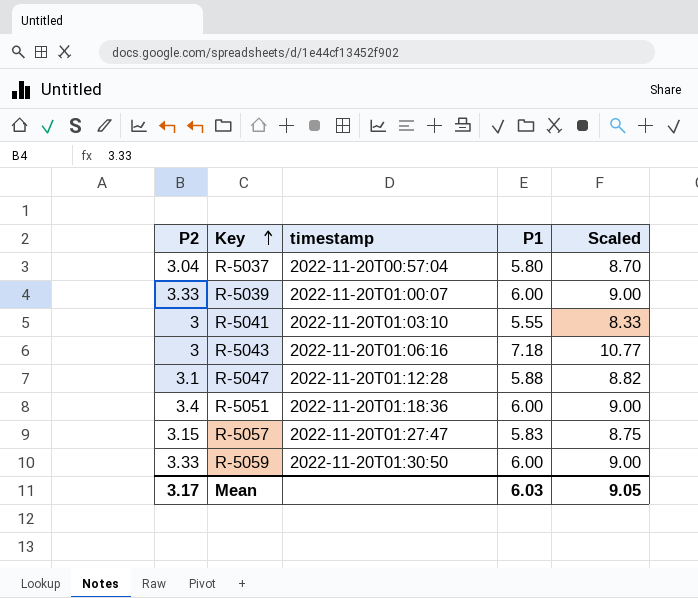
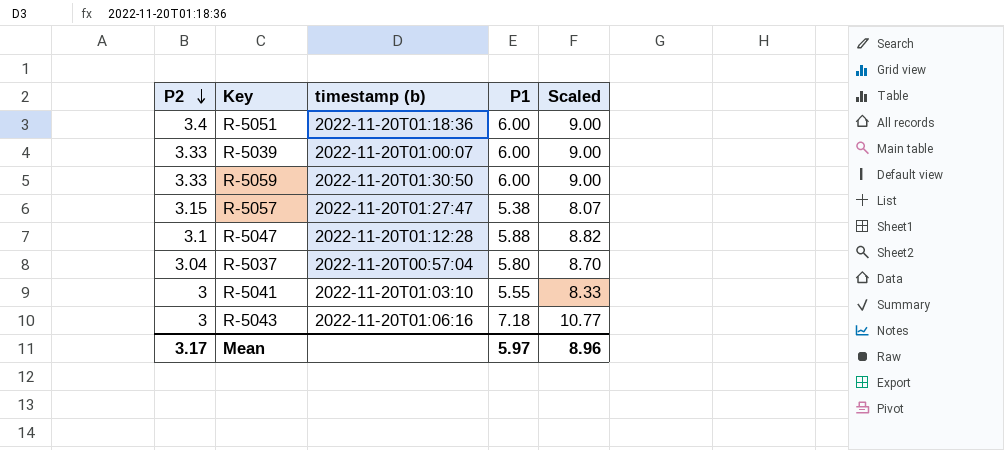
row order: Key ascending -> P2 descending
column name: timestamp -> timestamp (b)
R-5057 | P1: 5.83 -> 5.38
R-5057 | Scaled: 8.75 -> 8.07
Mean | P1: 6.03 -> 5.97
Mean | Scaled: 9.05 -> 8.96

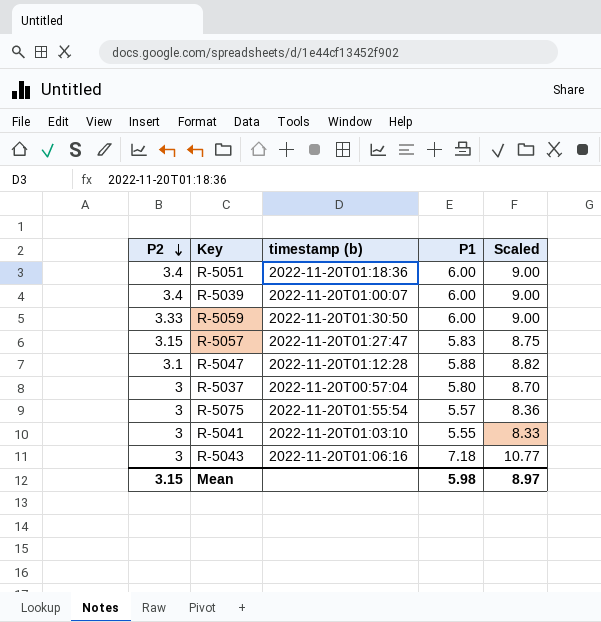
R-5039 | P2: 3.33 -> 3.4
R-5057 | P1: 5.38 -> 5.83
R-5057 | Scaled: 8.07 -> 8.75
R-5037 | P2: 3.04 -> 3
row R-5075: none -> 3 | 2022-11-20T01:55:54 | 5.57 | 8.36
Mean | P2: 3.17 -> 3.15
Mean | P1: 5.97 -> 5.98
Mean | Scaled: 8.96 -> 8.97

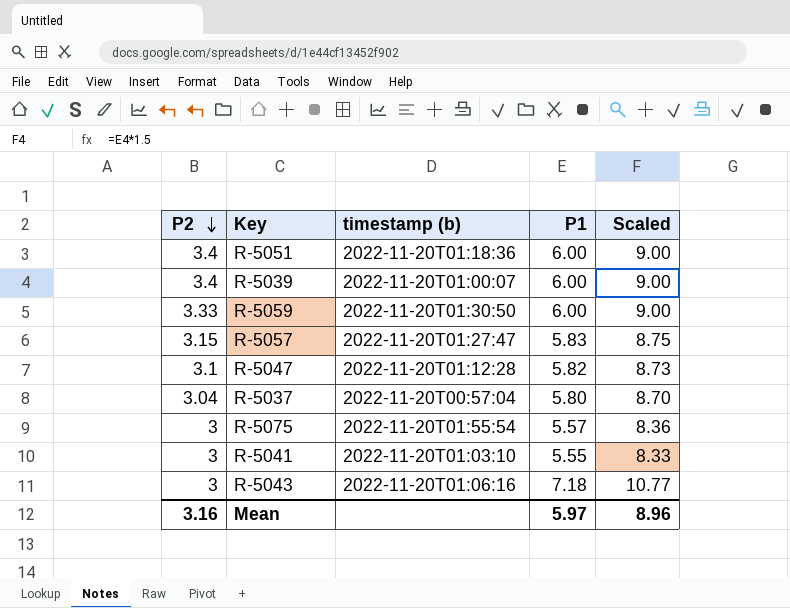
R-5047 | P1: 5.88 -> 5.82
R-5047 | Scaled: 8.82 -> 8.73
R-5037 | P2: 3 -> 3.04
Mean | P2: 3.15 -> 3.16
Mean | P1: 5.98 -> 5.97
Mean | Scaled: 8.97 -> 8.96

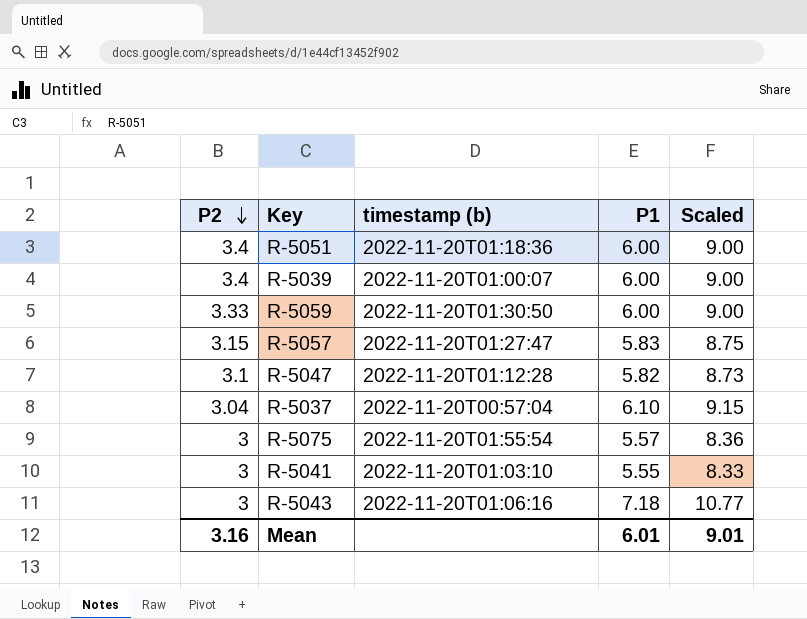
R-5037 | P1: 5.80 -> 6.10
R-5037 | Scaled: 8.70 -> 9.15
Mean | P1: 5.97 -> 6.01
Mean | Scaled: 8.96 -> 9.01

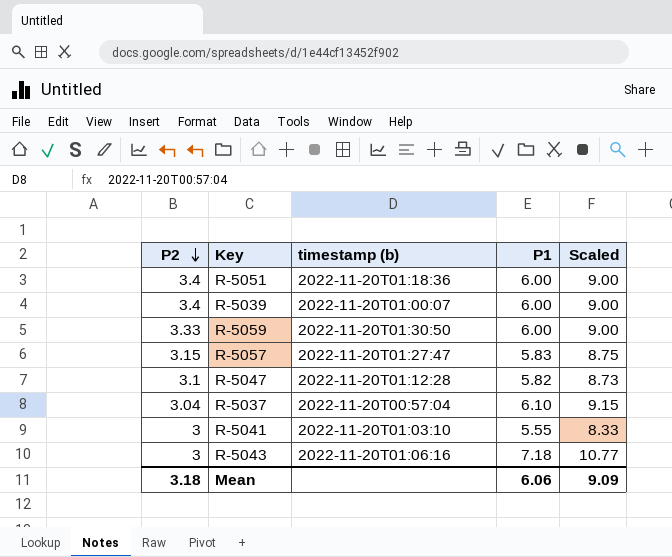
row R-5075: 3 | 2022-11-20T01:55:54 | 5.57 | 8.36 -> none
Mean | P2: 3.16 -> 3.18
Mean | P1: 6.01 -> 6.06
Mean | Scaled: 9.01 -> 9.09

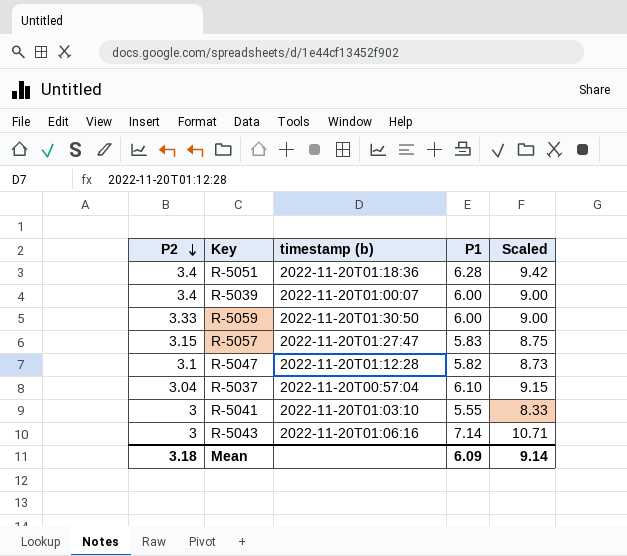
R-5051 | P1: 6.00 -> 6.28
R-5051 | Scaled: 9.00 -> 9.42
R-5043 | P1: 7.18 -> 7.14
R-5043 | Scaled: 10.77 -> 10.71
Mean | P1: 6.06 -> 6.09
Mean | Scaled: 9.09 -> 9.14

